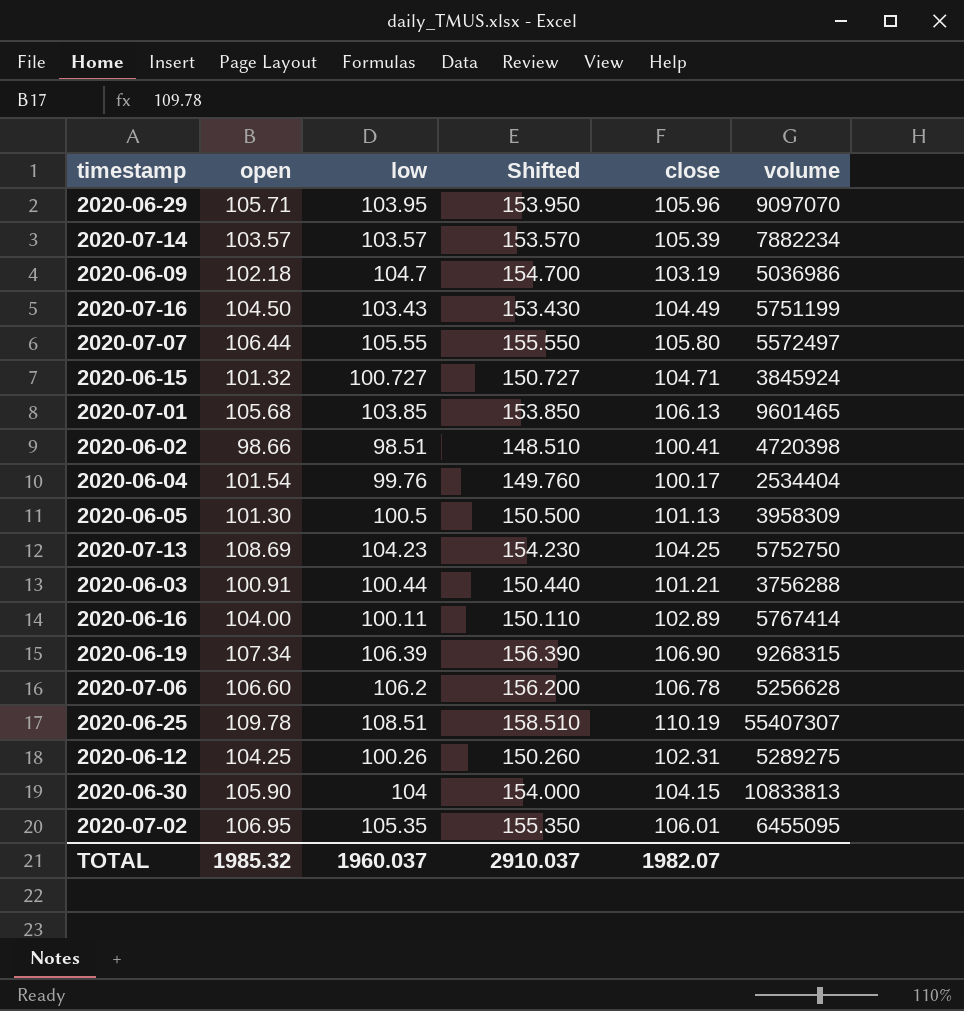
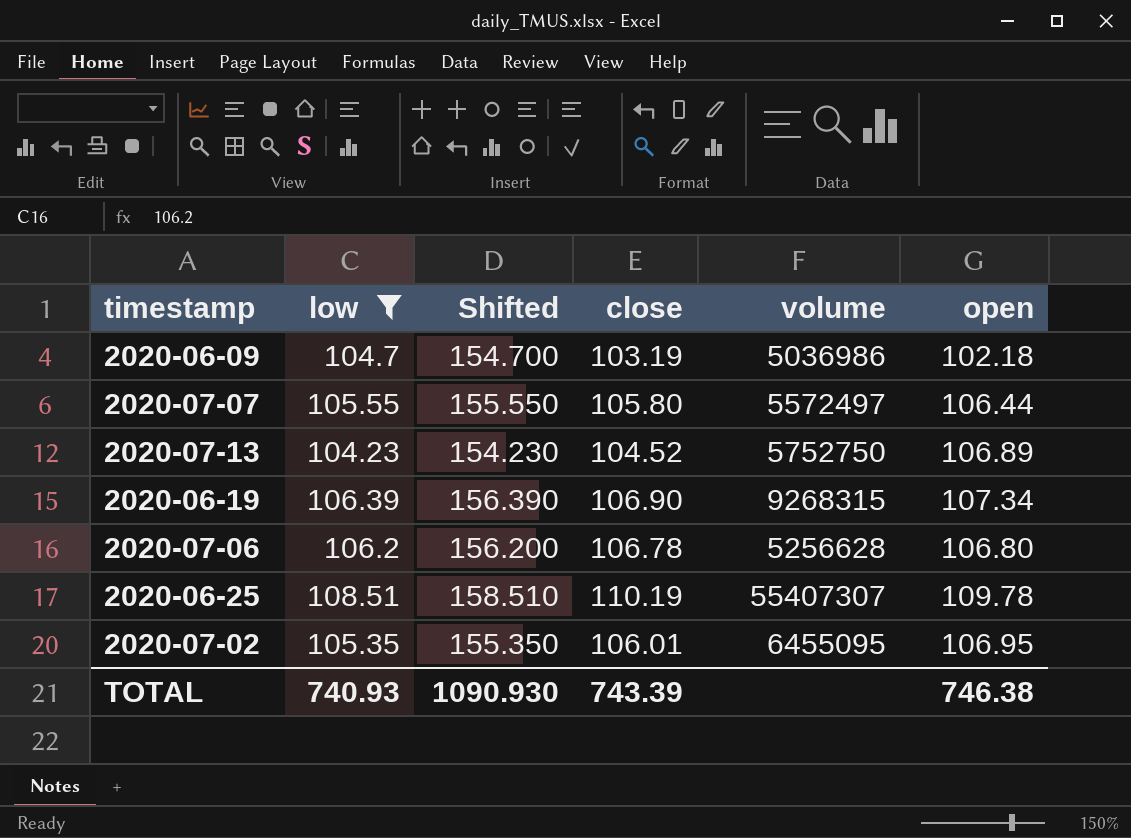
filter: none -> low >= 104.23
column open | position: 2 -> 6
2020-07-13 | close: 104.25 -> 104.52
2020-07-13 | open: 108.69 -> 106.89
2020-07-06 | open: 106.60 -> 106.80
TOTAL | low: 1960.037 -> 740.93
TOTAL | Shifted: 2910.037 -> 1090.930
TOTAL | close: 1982.07 -> 743.39
TOTAL | open: 1985.32 -> 746.38

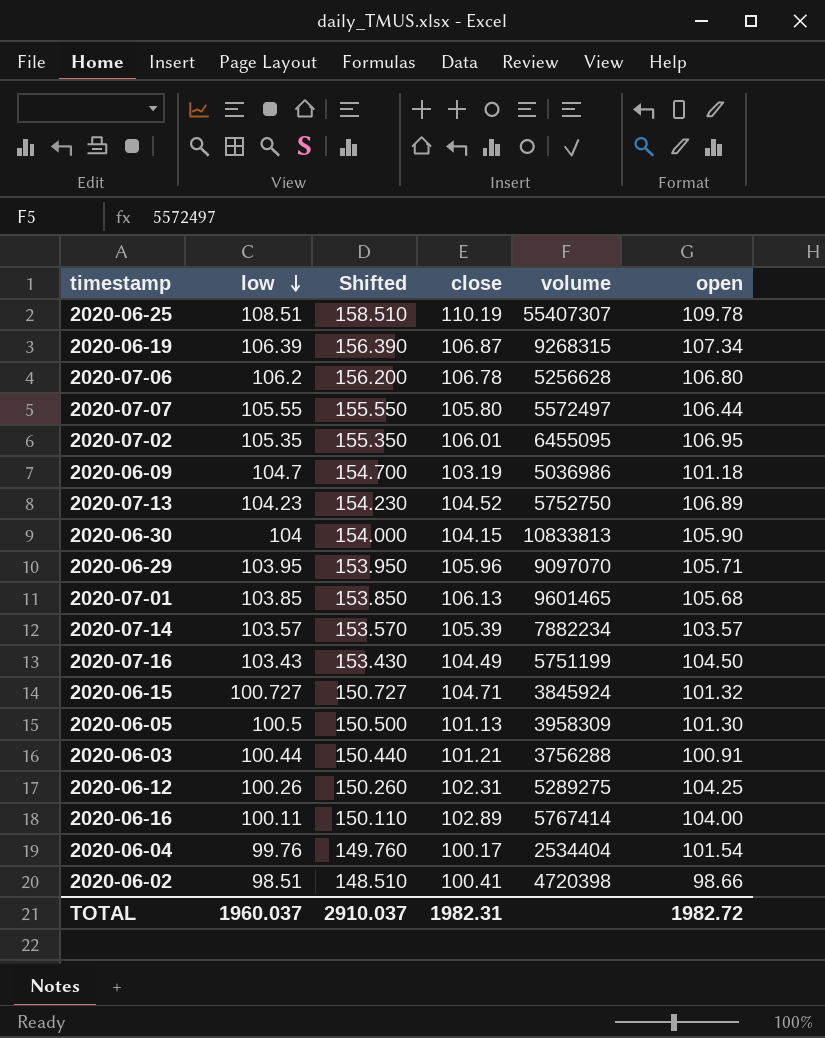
filter: low >= 104.23 -> none
row order: none -> low descending
2020-06-19 | close: 106.90 -> 106.87
2020-06-09 | open: 102.18 -> 101.18
TOTAL | low: 740.93 -> 1960.037
TOTAL | Shifted: 1090.930 -> 2910.037
TOTAL | close: 743.39 -> 1982.31
TOTAL | open: 746.38 -> 1982.72

